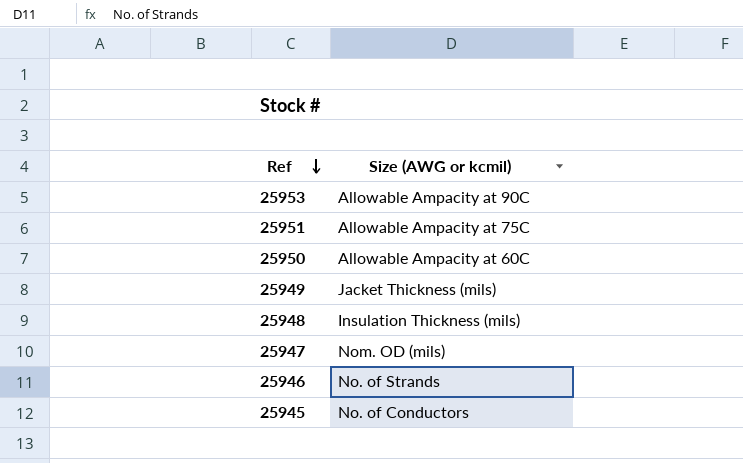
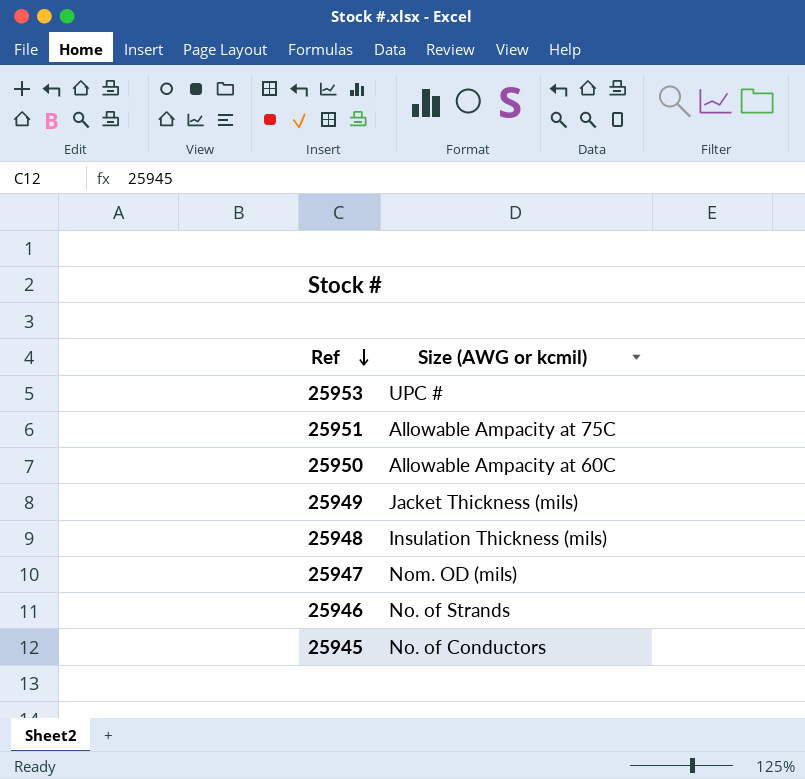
25953 | Size (AWG or kcmil): Allowable Ampacity at 90C -> UPC #

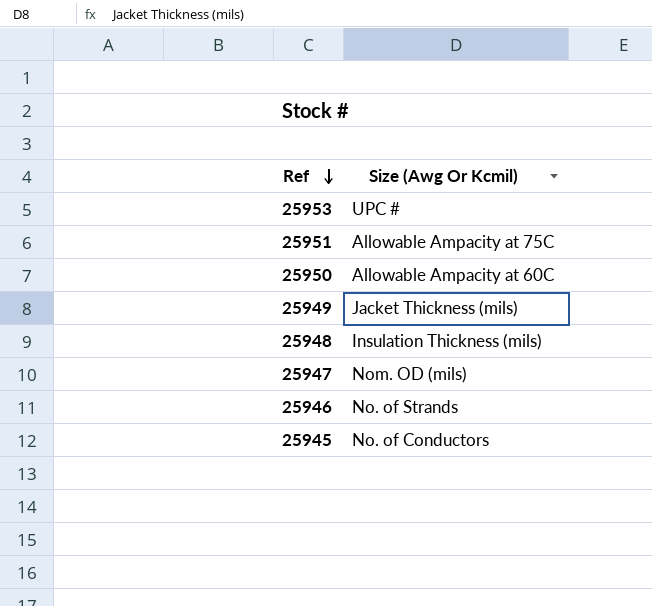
column name: Size (AWG or kcmil) -> Size (Awg Or Kcmil)

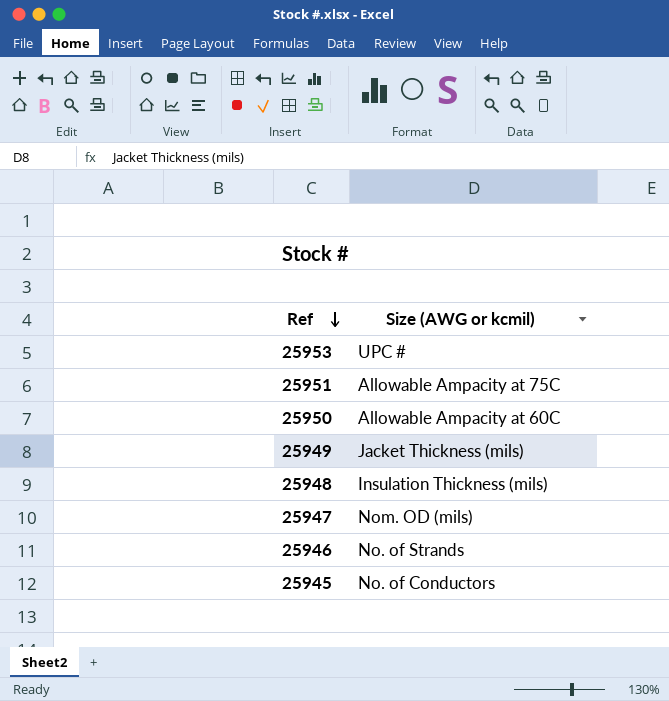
column name: Size (Awg Or Kcmil) -> Size (AWG or kcmil)

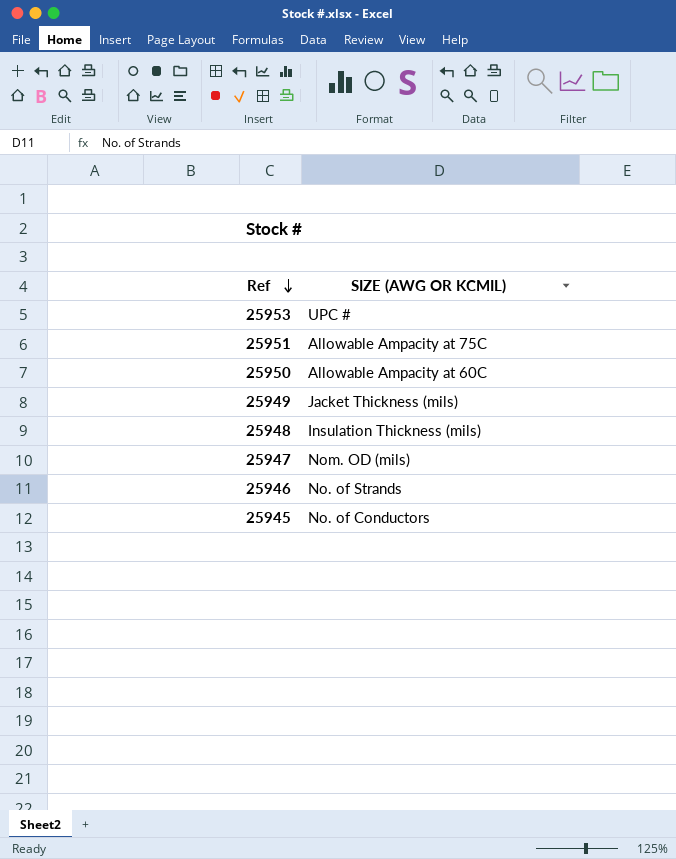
column name: Size (AWG or kcmil) -> SIZE (AWG OR KCMIL)

